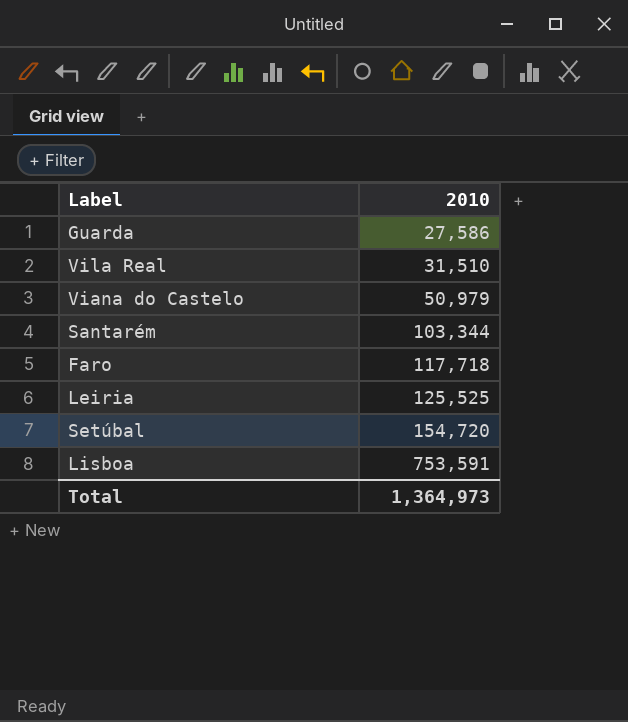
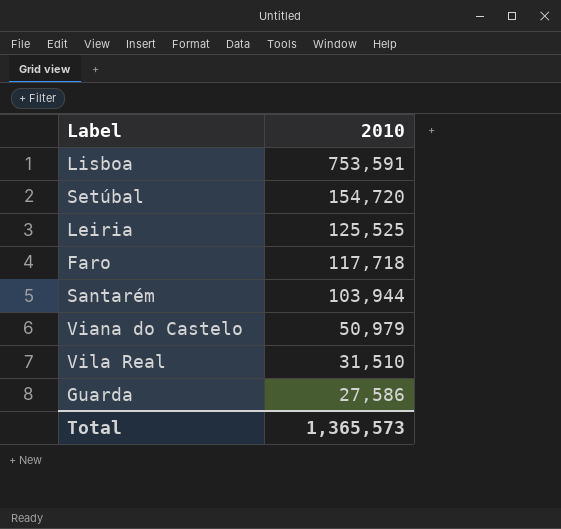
row order: 2010 ascending -> 2010 descending
Santarém | 2010: 103,344 -> 103,944
Total | 2010: 1,364,973 -> 1,365,573

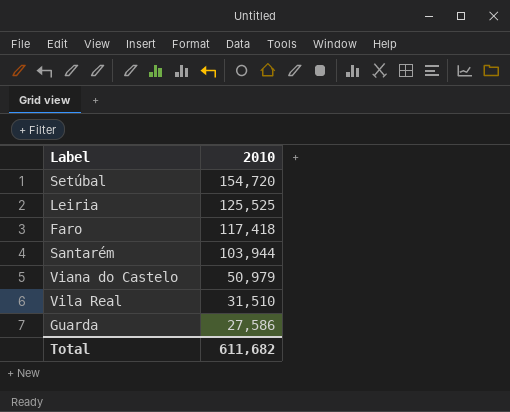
row Lisboa: 753,591 -> none
Faro | 2010: 117,718 -> 117,418
Total | 2010: 1,365,573 -> 611,682

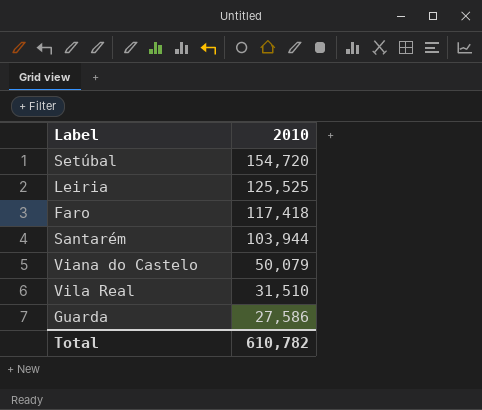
Viana do Castelo | 2010: 50,979 -> 50,079
Total | 2010: 611,682 -> 610,782

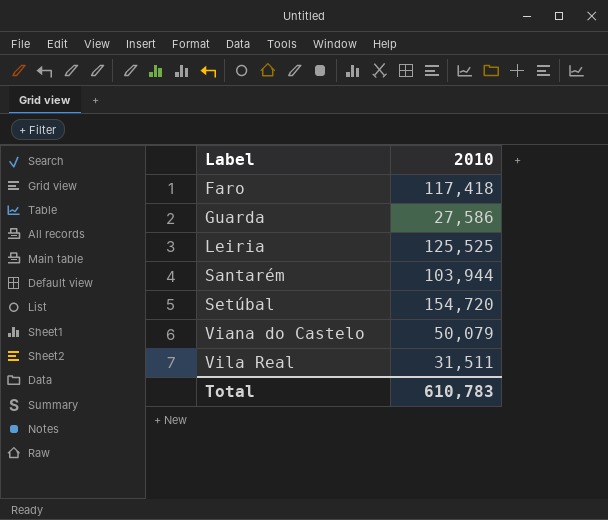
row order: 2010 descending -> Label ascending
Vila Real | 2010: 31,510 -> 31,511
Total | 2010: 610,782 -> 610,783

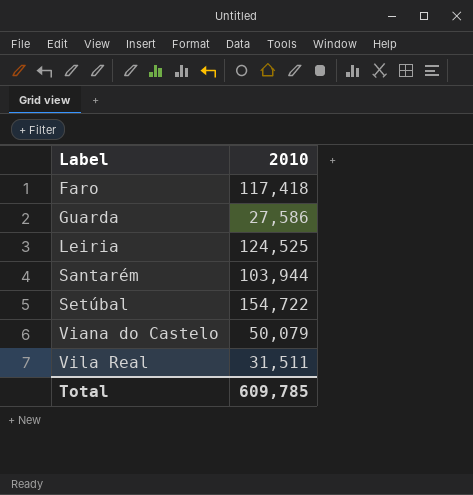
Leiria | 2010: 125,525 -> 124,525
Setúbal | 2010: 154,720 -> 154,722
Total | 2010: 610,783 -> 609,785

